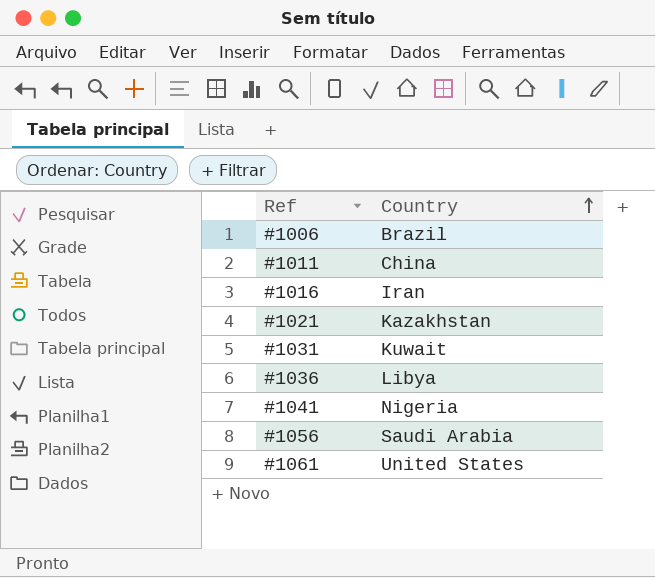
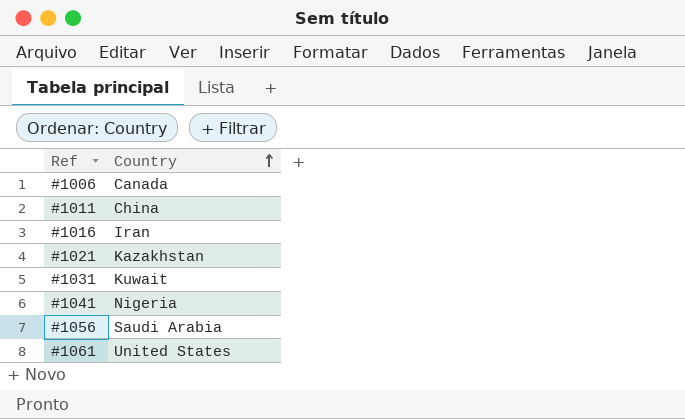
row #1036: Libya -> none
#1006 | Country: Brazil -> Canada

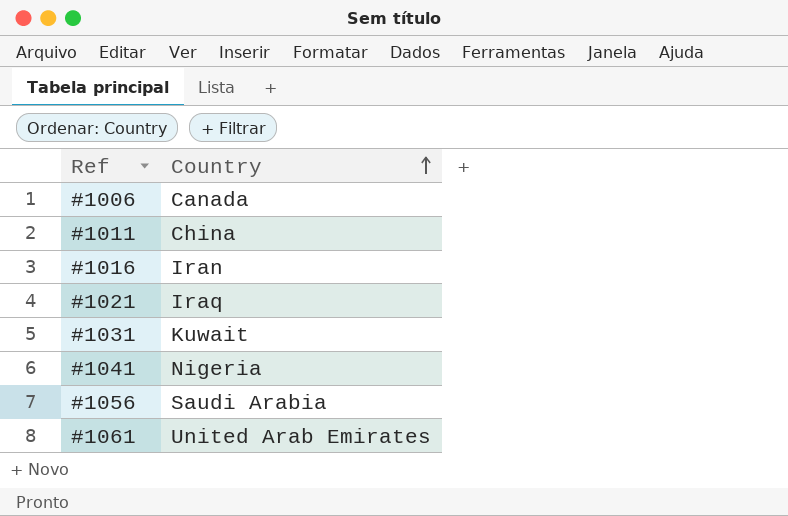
#1021 | Country: Kazakhstan -> Iraq
#1061 | Country: United States -> United Arab Emirates

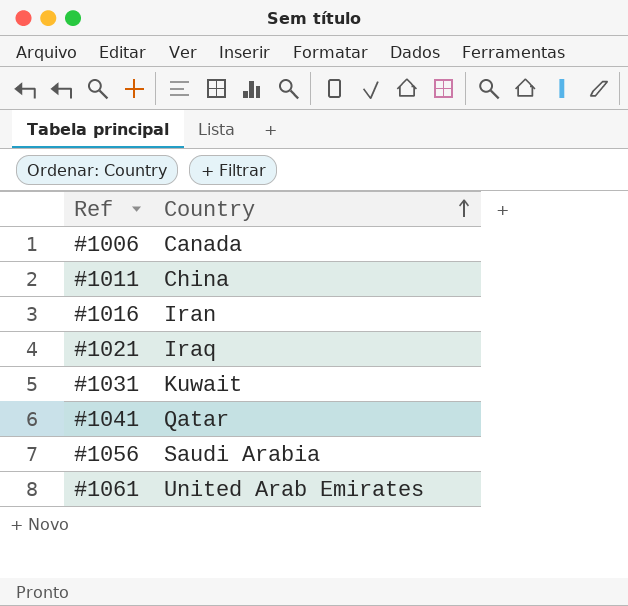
#1041 | Country: Nigeria -> Qatar

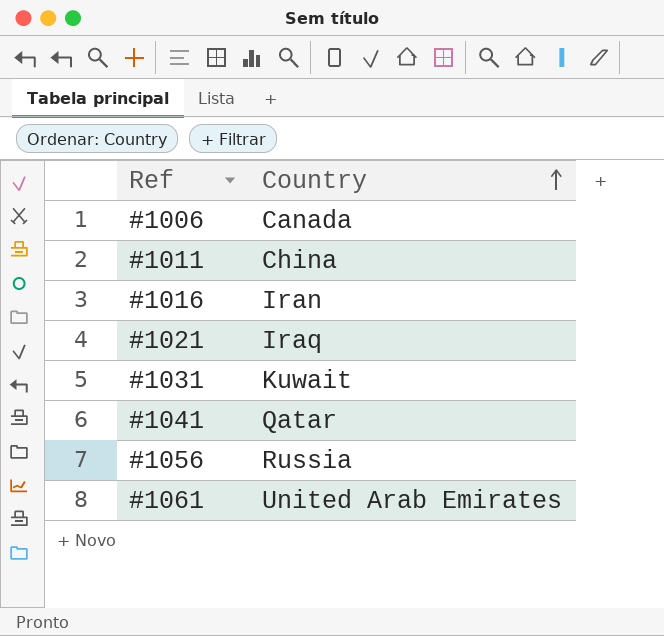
#1056 | Country: Saudi Arabia -> Russia

